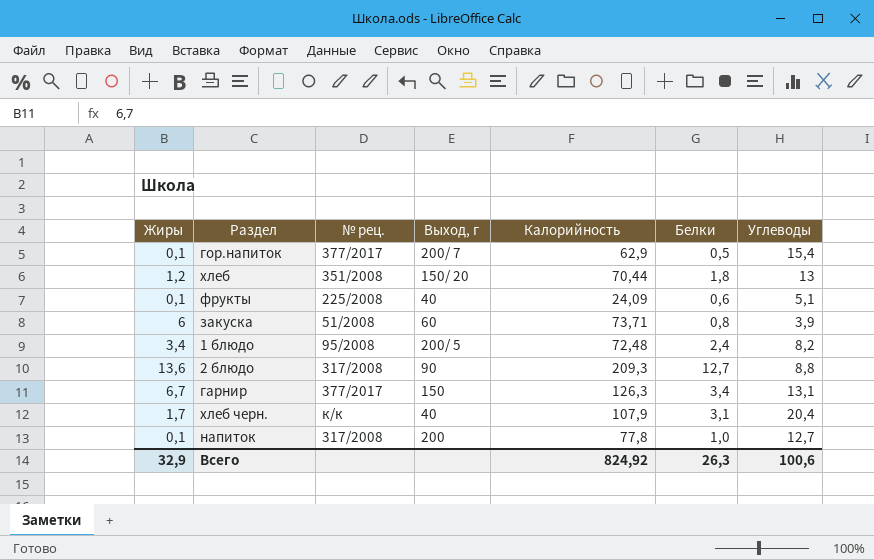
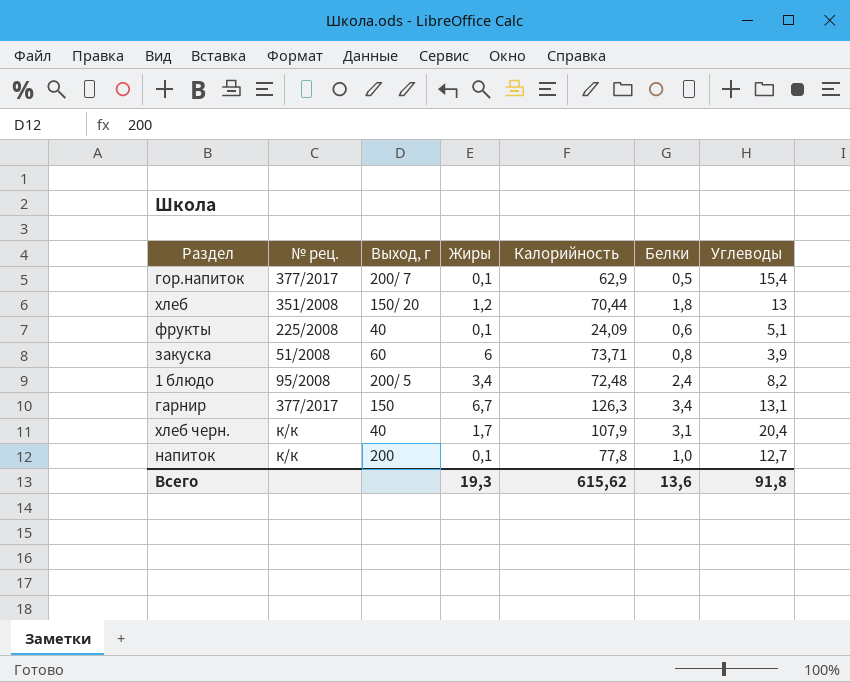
column Жиры | position: 1 -> 4
row 2 блюдо: 13,6 | 317/2008 | 90 | 209,3 | 12,7 | 8,8 -> none
напиток | № рец.: 317/2008 -> к/к
Всего | Жиры: 32,9 -> 19,3
Всего | Калорийность: 824,92 -> 615,62
Всего | Белки: 26,3 -> 13,6
Всего | Углеводы: 100,6 -> 91,8

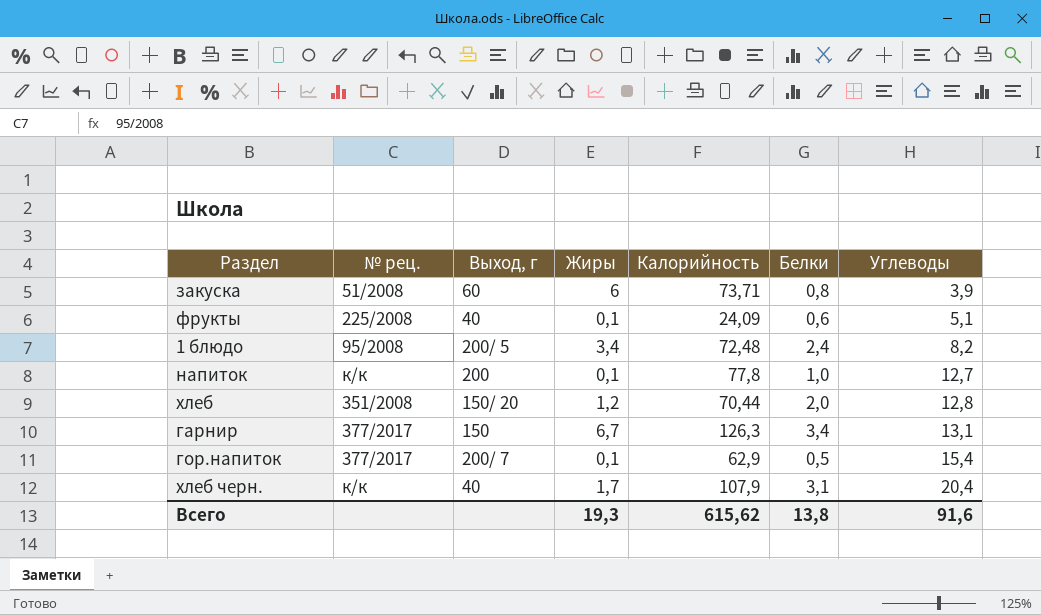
row order: none -> Углеводы ascending
хлеб | Белки: 1,8 -> 2,0
хлеб | Углеводы: 13 -> 12,8
Всего | Белки: 13,6 -> 13,8
Всего | Углеводы: 91,8 -> 91,6

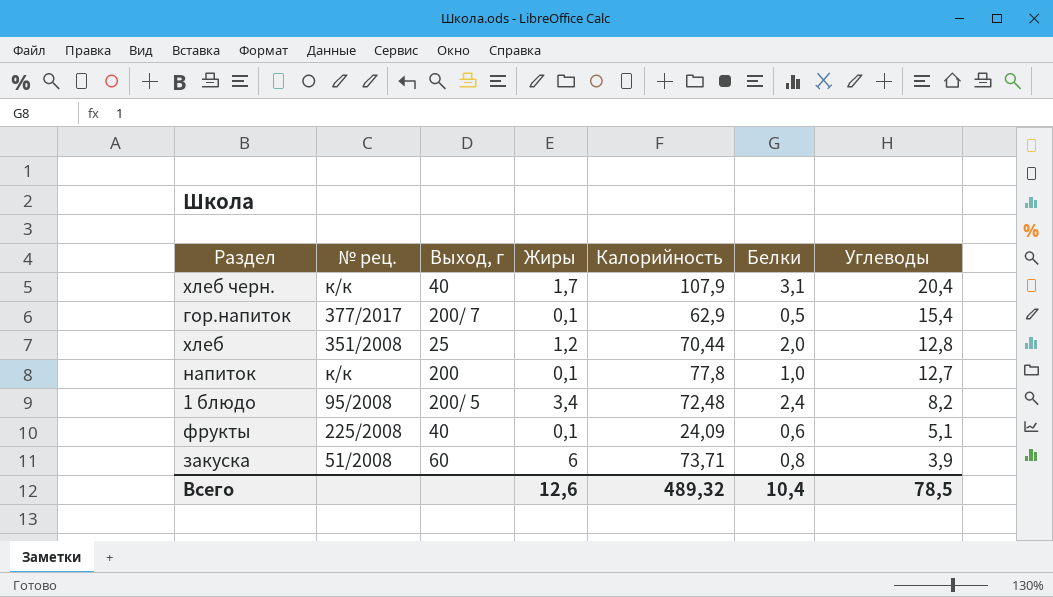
row order: Углеводы ascending -> Углеводы descending
row гарнир: 377/2017 | 150 | 6,7 | 126,3 | 3,4 | 13,1 -> none
хлеб | Выход, г: 150/ 20 -> 25
Всего | Жиры: 19,3 -> 12,6
Всего | Калорийность: 615,62 -> 489,32
Всего | Белки: 13,8 -> 10,4
Всего | Углеводы: 91,6 -> 78,5

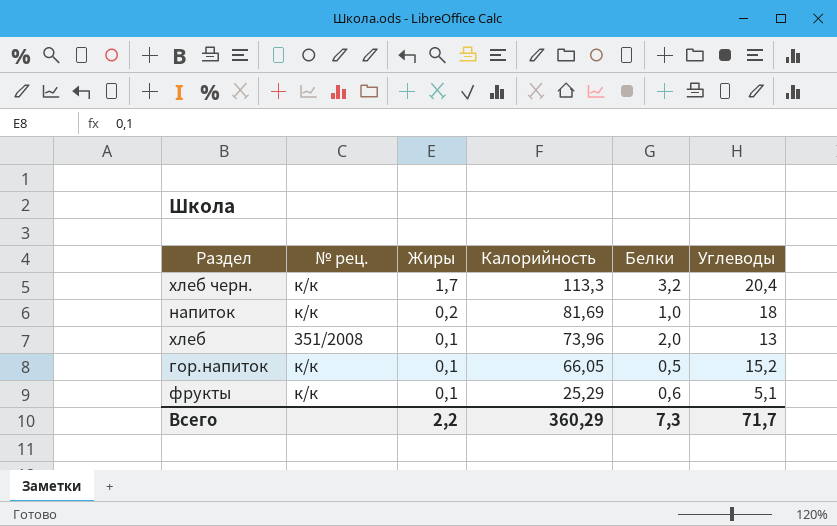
row order: Углеводы descending -> Жиры descending
column Выход, г | position: 3 -> none
row 1 блюдо: 95/2008 | 200/ 5 | 3,4 | 72,48 | 2,4 | 8,2 -> none
row закуска: 51/2008 | 60 | 6 | 73,71 | 0,8 | 3,9 -> none
хлеб черн. | Калорийность: 107,9 -> 113,3
хлеб черн. | Белки: 3,1 -> 3,2
напиток | Жиры: 0,1 -> 0,2
напиток | Калорийность: 77,8 -> 81,69
напиток | Углеводы: 12,7 -> 18
хлеб | Жиры: 1,2 -> 0,1
хлеб | Калорийность: 70,44 -> 73,96
хлеб | Углеводы: 12,8 -> 13
гор.напиток | № рец.: 377/2017 -> к/к
гор.напиток | Калорийность: 62,9 -> 66,05
гор.напиток | Углеводы: 15,4 -> 15,2
фрукты | № рец.: 225/2008 -> к/к
фрукты | Калорийность: 24,09 -> 25,29
Всего | Жиры: 12,6 -> 2,2
Всего | Калорийность: 489,32 -> 360,29
Всего | Белки: 10,4 -> 7,3
Всего | Углеводы: 78,5 -> 71,7

